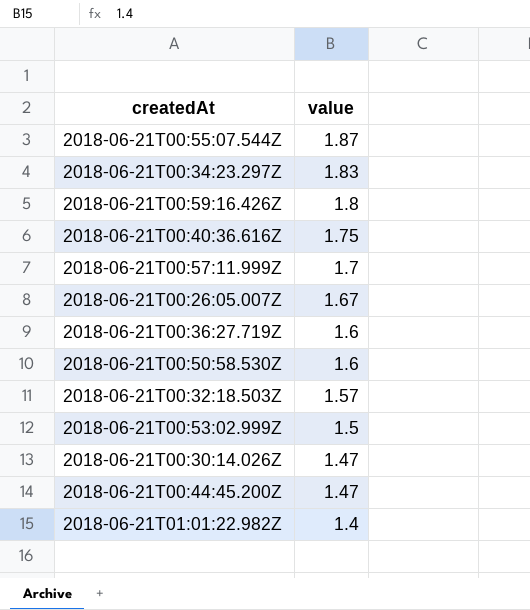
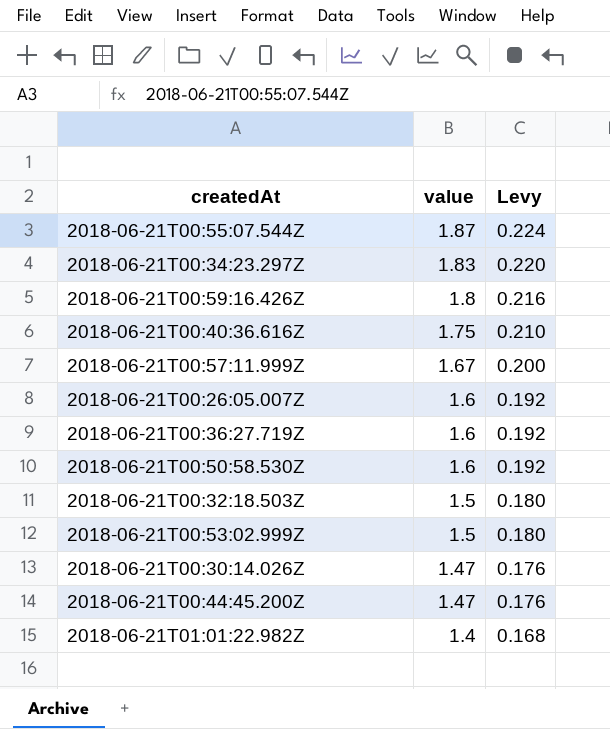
column Levy | formula: none -> [value] * 0.12
2018-06-21T00:57:11.999Z | value: 1.7 -> 1.67
2018-06-21T00:26:05.007Z | value: 1.67 -> 1.6
2018-06-21T00:32:18.503Z | value: 1.57 -> 1.5

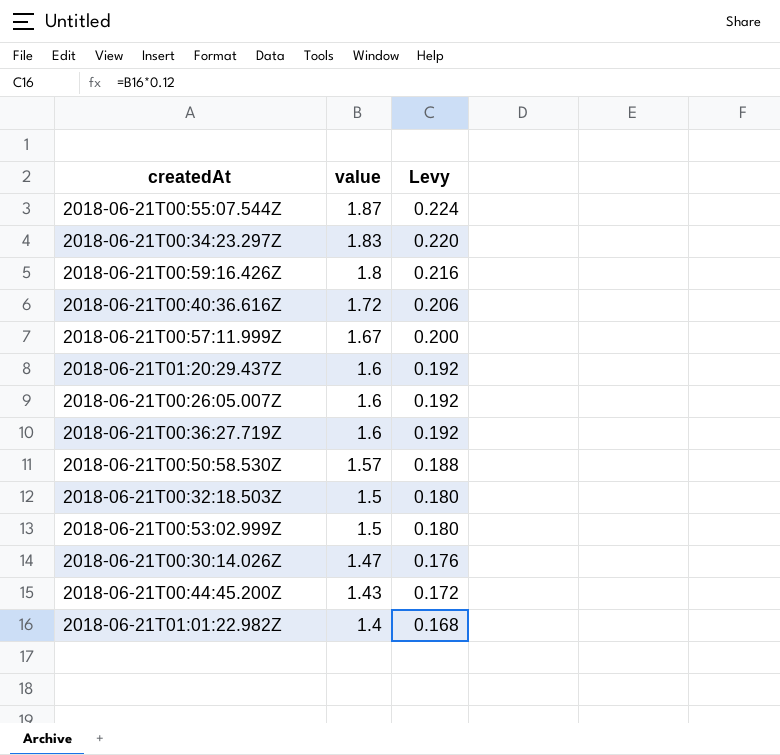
2018-06-21T00:40:36.616Z | value: 1.75 -> 1.72
2018-06-21T00:40:36.616Z | Levy: 0.210 -> 0.206
row 2018-06-21T01:20:29.437Z: none -> 1.6 | 0.192
2018-06-21T00:50:58.530Z | value: 1.6 -> 1.57
2018-06-21T00:50:58.530Z | Levy: 0.192 -> 0.188
2018-06-21T00:44:45.200Z | value: 1.47 -> 1.43
2018-06-21T00:44:45.200Z | Levy: 0.176 -> 0.172

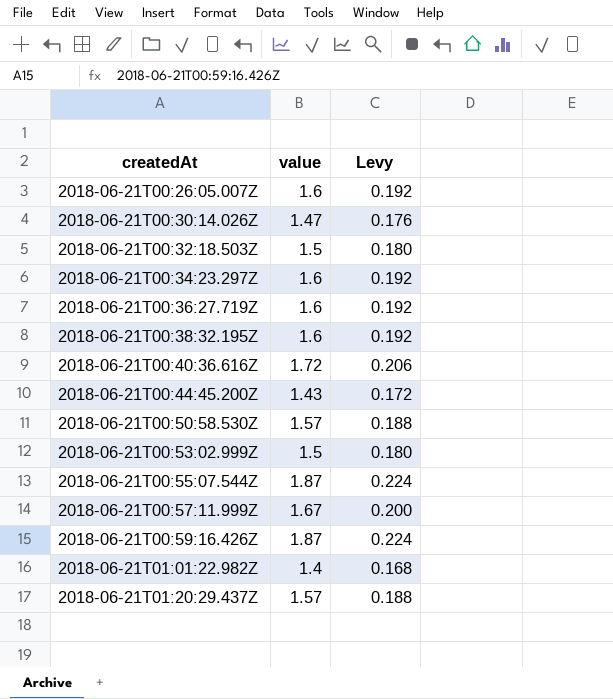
row order: value descending -> createdAt ascending
2018-06-21T00:34:23.297Z | value: 1.83 -> 1.6
2018-06-21T00:34:23.297Z | Levy: 0.220 -> 0.192
row 2018-06-21T00:38:32.195Z: none -> 1.6 | 0.192
2018-06-21T00:59:16.426Z | value: 1.8 -> 1.87
2018-06-21T00:59:16.426Z | Levy: 0.216 -> 0.224
2018-06-21T01:20:29.437Z | value: 1.6 -> 1.57
2018-06-21T01:20:29.437Z | Levy: 0.192 -> 0.188

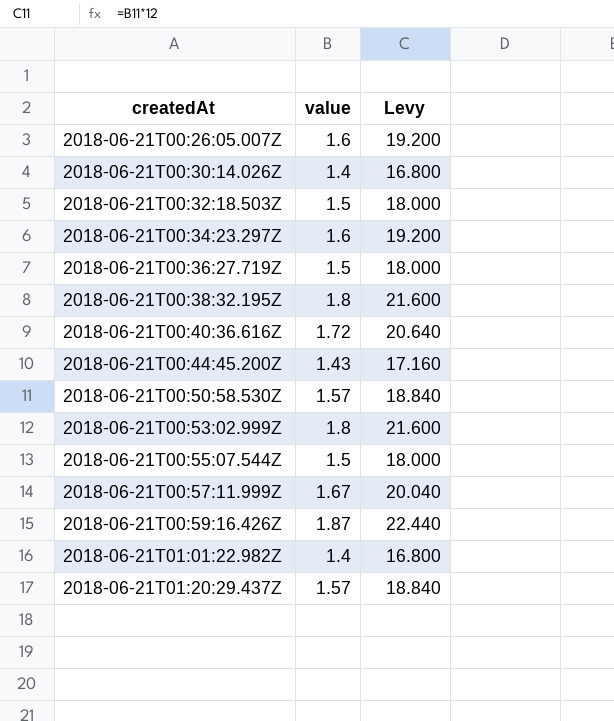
column Levy | formula: [value] * 0.12 -> [value] * 12
2018-06-21T00:30:14.026Z | value: 1.47 -> 1.4
2018-06-21T00:36:27.719Z | value: 1.6 -> 1.5
2018-06-21T00:38:32.195Z | value: 1.6 -> 1.8
2018-06-21T00:53:02.999Z | value: 1.5 -> 1.8
2018-06-21T00:55:07.544Z | value: 1.87 -> 1.5

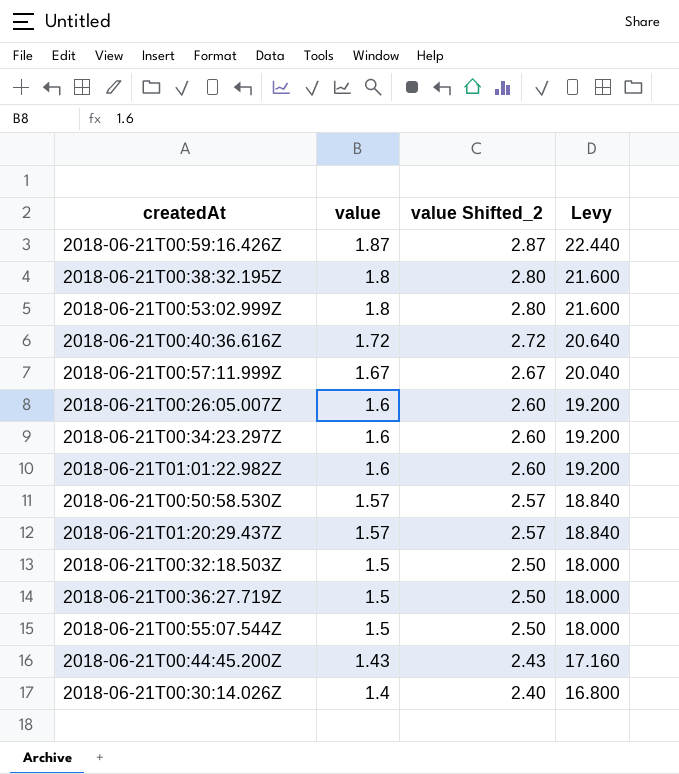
row order: createdAt ascending -> value descending
column value Shifted_2 | formula: none -> [value] + 1
2018-06-21T01:01:22.982Z | value: 1.4 -> 1.6
2018-06-21T01:01:22.982Z | Levy: 16.800 -> 19.200

